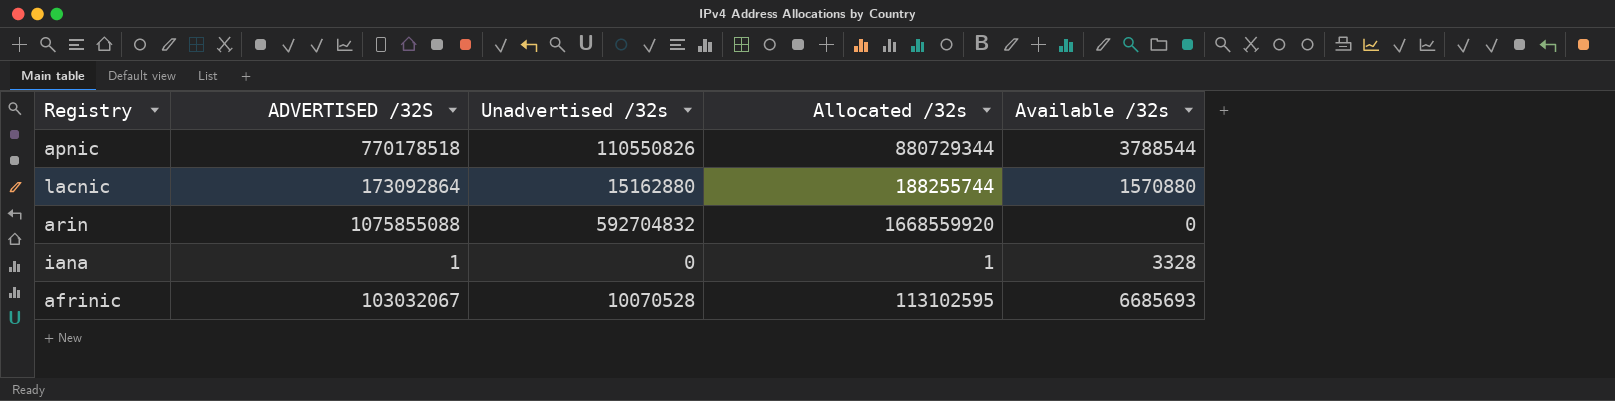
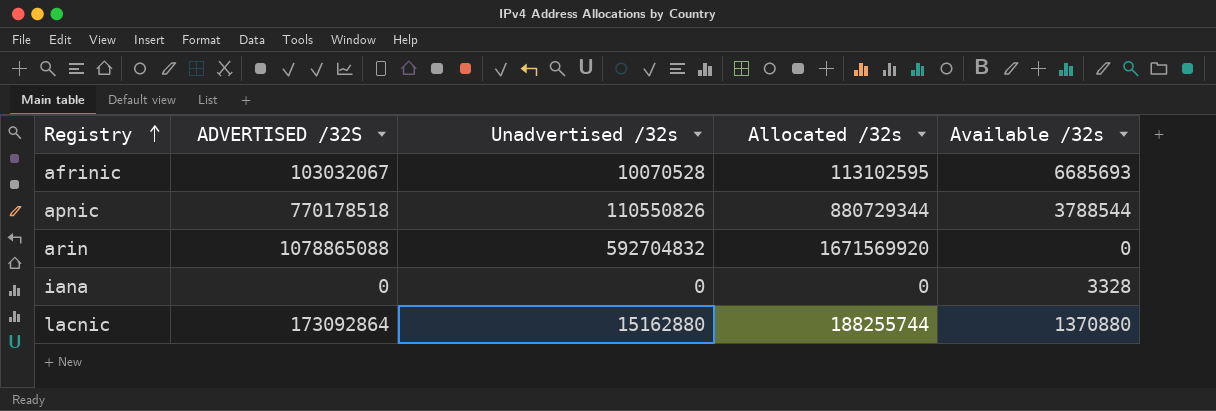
row order: none -> Registry ascending
arin | ADVERTISED /32S: 1075855088 -> 1078865088
arin | Allocated /32s: 1668559920 -> 1671569920
iana | ADVERTISED /32S: 1 -> 0
iana | Allocated /32s: 1 -> 0
lacnic | Available /32s: 1570880 -> 1370880

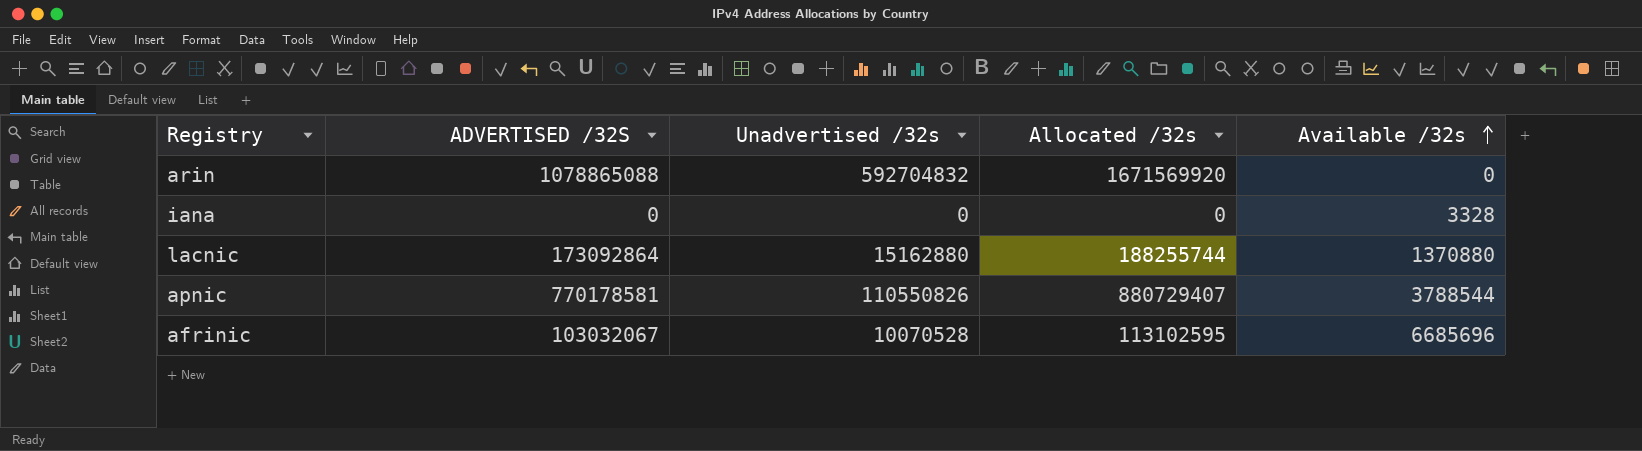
row order: Registry ascending -> Available /32s ascending
apnic | ADVERTISED /32S: 770178518 -> 770178581
apnic | Allocated /32s: 880729344 -> 880729407
afrinic | Available /32s: 6685693 -> 6685696

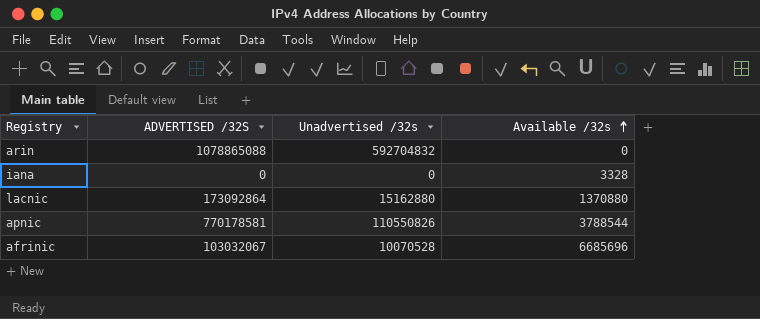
column Allocated /32s | formula: [ADVERTISED /32S] + [Unadvertised /32s] -> none

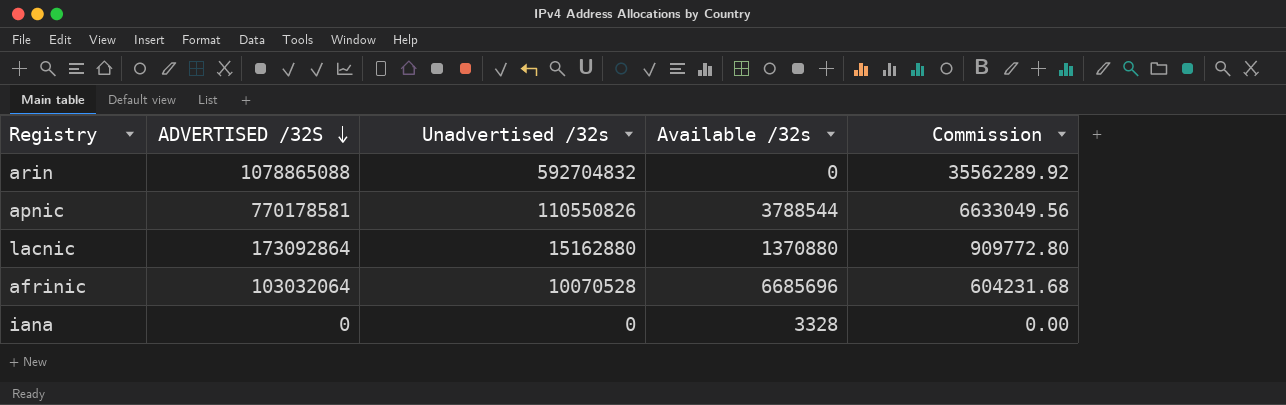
row order: Available /32s ascending -> ADVERTISED /32S descending
column Commission | formula: none -> [Unadvertised /32s] * 0.06
afrinic | ADVERTISED /32S: 103032067 -> 103032064

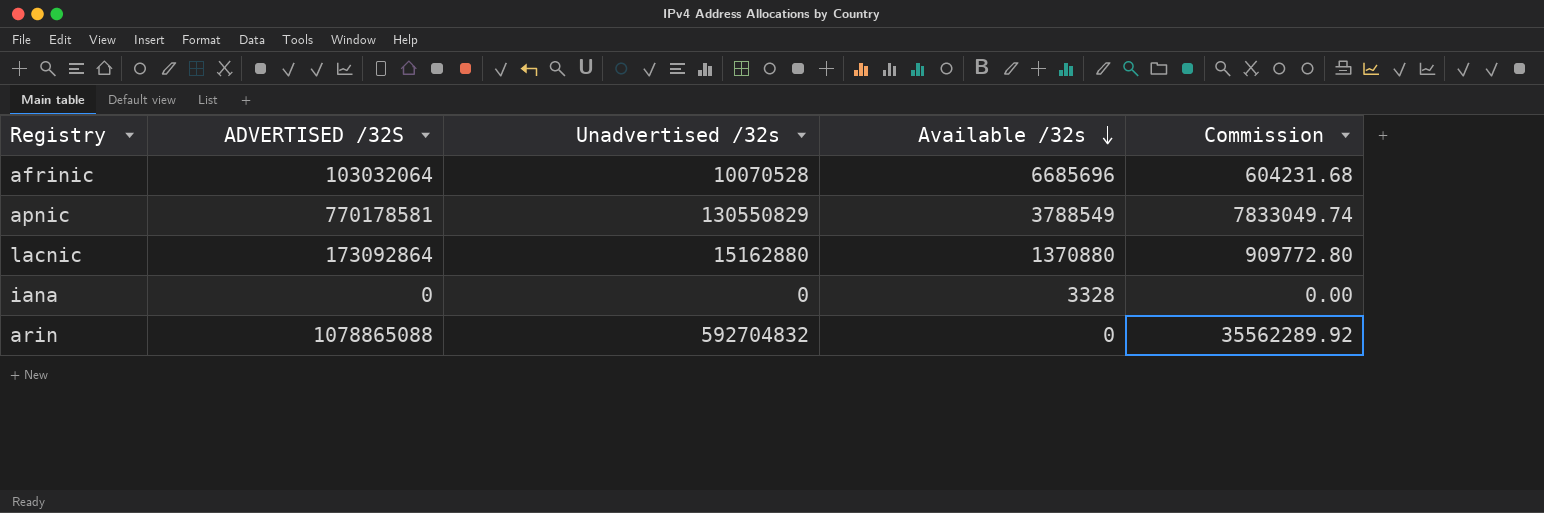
row order: ADVERTISED /32S descending -> Available /32s descending
apnic | Unadvertised /32s: 110550826 -> 130550829
apnic | Available /32s: 3788544 -> 3788549
apnic | Commission: 6633049.56 -> 7833049.74

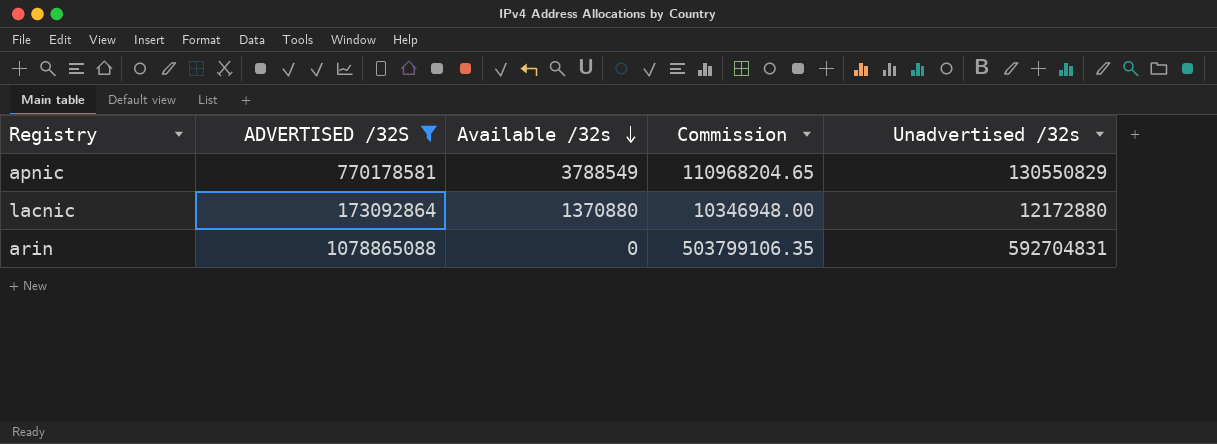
filter: none -> ADVERTISED /32S >= 173092864
column Commission | formula: [Unadvertised /32s] * 0.06 -> [Unadvertised /32s] * 0.85
column Unadvertised /32s | position: 3 -> 5
lacnic | Unadvertised /32s: 15162880 -> 12172880
arin | Unadvertised /32s: 592704832 -> 592704831

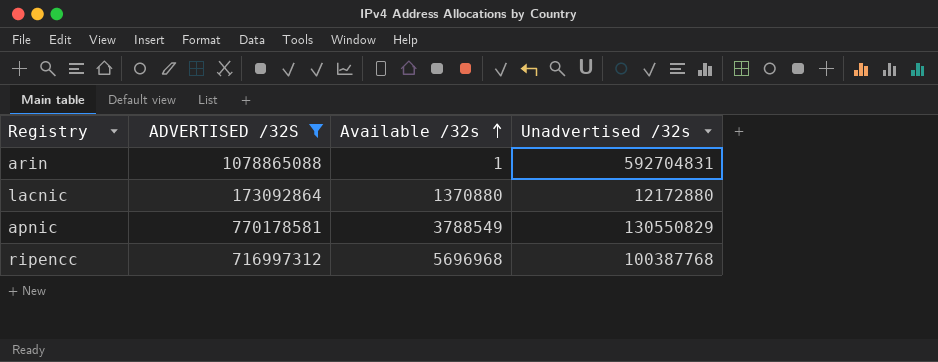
row order: Available /32s descending -> Available /32s ascending
column Commission | formula: [Unadvertised /32s] * 0.85 -> none
arin | Available /32s: 0 -> 1
row ripencc: none -> 716997312 | 5696968 | 100387768

